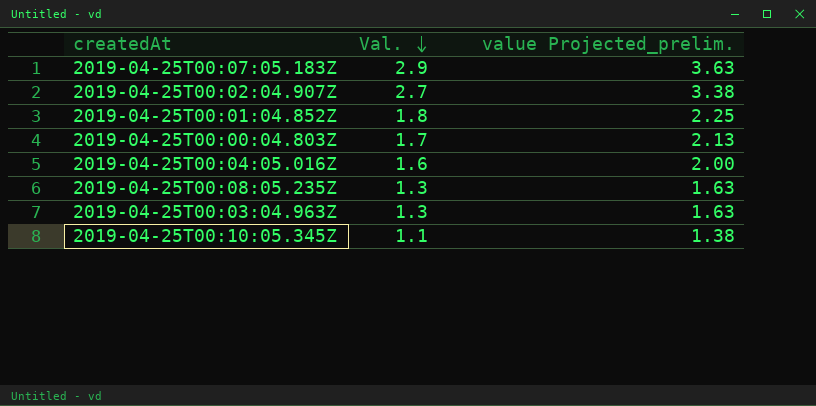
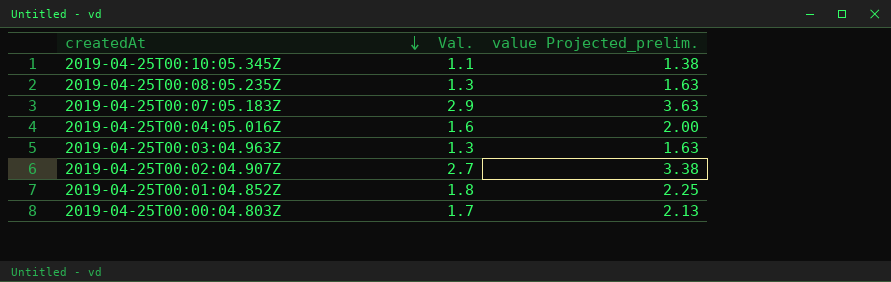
row order: Val. descending -> createdAt descending

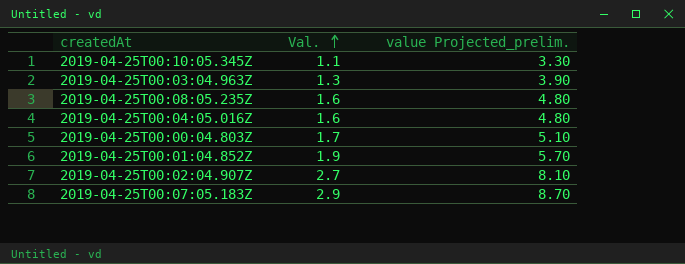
row order: createdAt descending -> Val. ascending
column value Projected_prelim. | formula: [Val.] * 1.25 -> [Val.] * 3
2019-04-25T00:08:05.235Z | Val.: 1.3 -> 1.6
2019-04-25T00:01:04.852Z | Val.: 1.8 -> 1.9

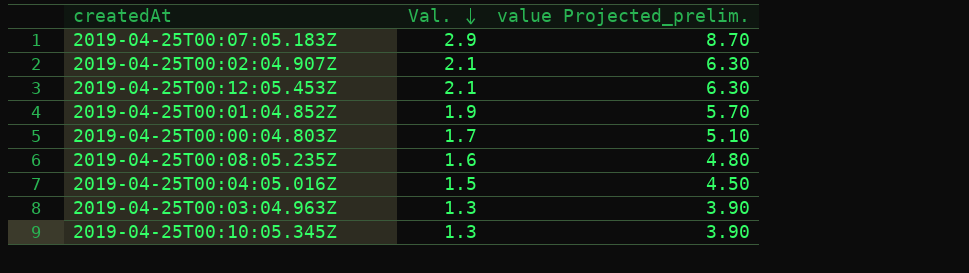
row order: Val. ascending -> Val. descending
2019-04-25T00:02:04.907Z | Val.: 2.7 -> 2.1
2019-04-25T00:02:04.907Z | value Projected_prelim.: 8.10 -> 6.30
row 2019-04-25T00:12:05.453Z: none -> 2.1 | 6.30
2019-04-25T00:04:05.016Z | Val.: 1.6 -> 1.5
2019-04-25T00:04:05.016Z | value Projected_prelim.: 4.80 -> 4.50
2019-04-25T00:10:05.345Z | Val.: 1.1 -> 1.3
2019-04-25T00:10:05.345Z | value Projected_prelim.: 3.30 -> 3.90

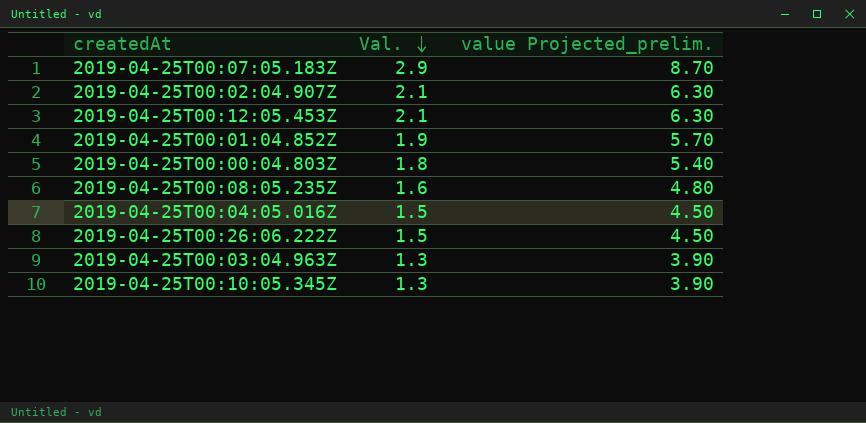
2019-04-25T00:00:04.803Z | Val.: 1.7 -> 1.8
2019-04-25T00:00:04.803Z | value Projected_prelim.: 5.10 -> 5.40
row 2019-04-25T00:26:06.222Z: none -> 1.5 | 4.50

